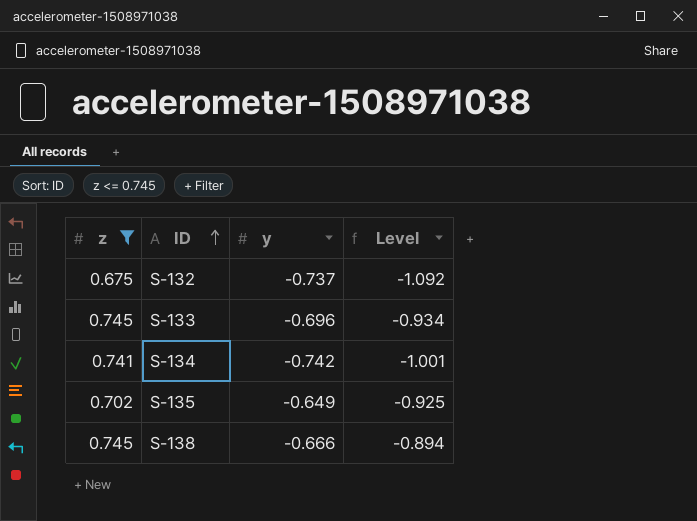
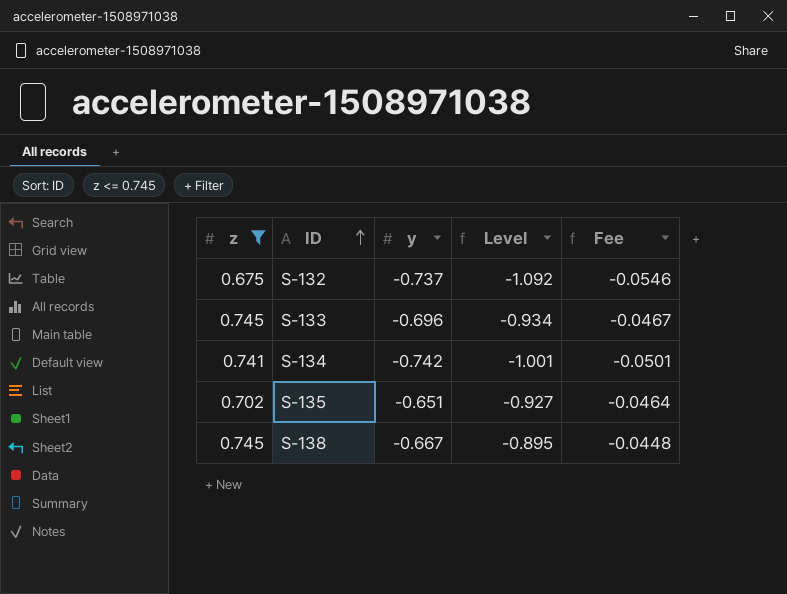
column Fee | formula: none -> [Level] * 0.05
S-135 | y: -0.649 -> -0.651
S-135 | Level: -0.925 -> -0.927
S-138 | y: -0.666 -> -0.667
S-138 | Level: -0.894 -> -0.895

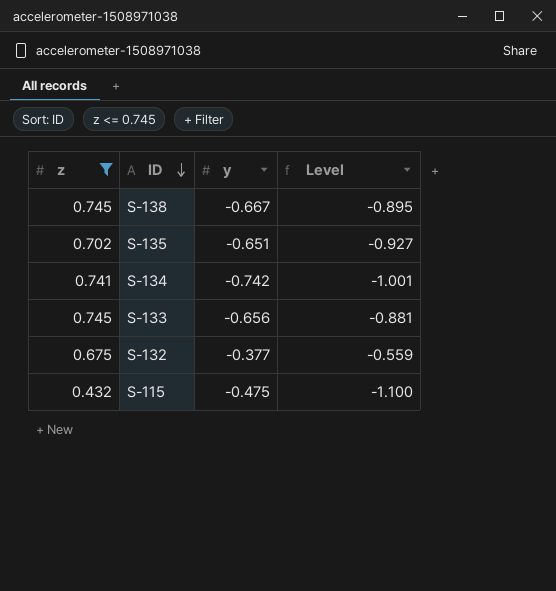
row order: ID ascending -> ID descending
column Fee | formula: [Level] * 0.05 -> none
S-133 | y: -0.696 -> -0.656
S-133 | Level: -0.934 -> -0.881
S-132 | y: -0.737 -> -0.377
S-132 | Level: -1.092 -> -0.559
row S-115: none -> 0.432 | -0.475 | -1.100

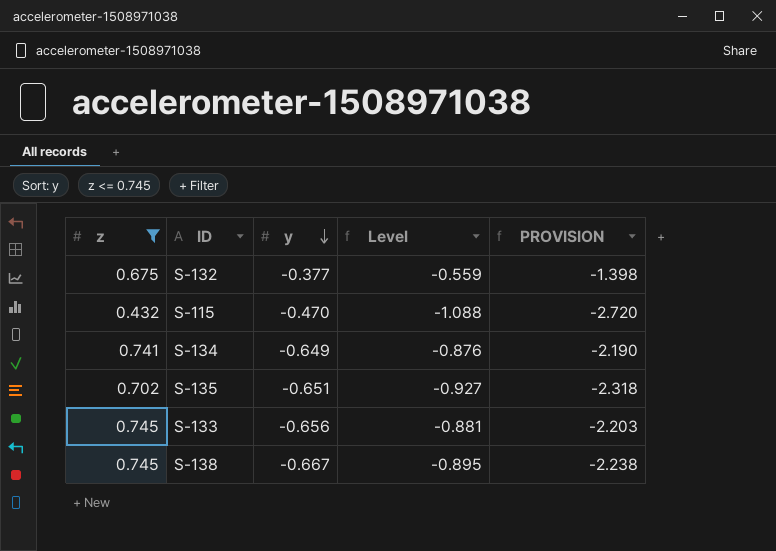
row order: ID descending -> y descending
column PROVISION | formula: none -> [Level] * 2.5
S-115 | y: -0.475 -> -0.470
S-115 | Level: -1.100 -> -1.088
S-134 | y: -0.742 -> -0.649
S-134 | Level: -1.001 -> -0.876

